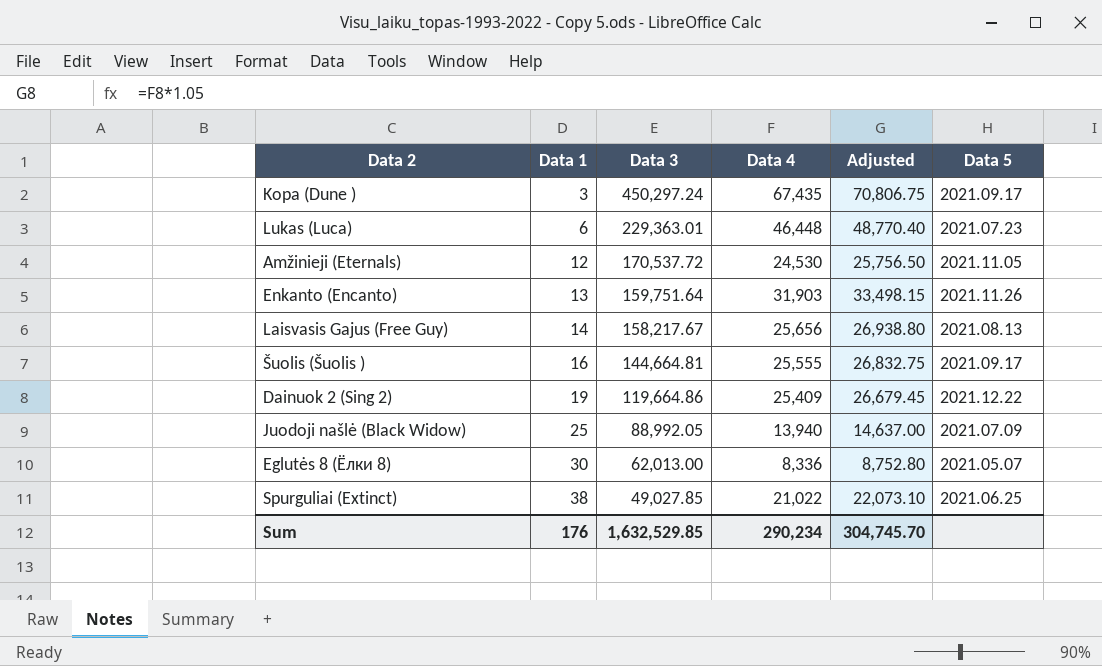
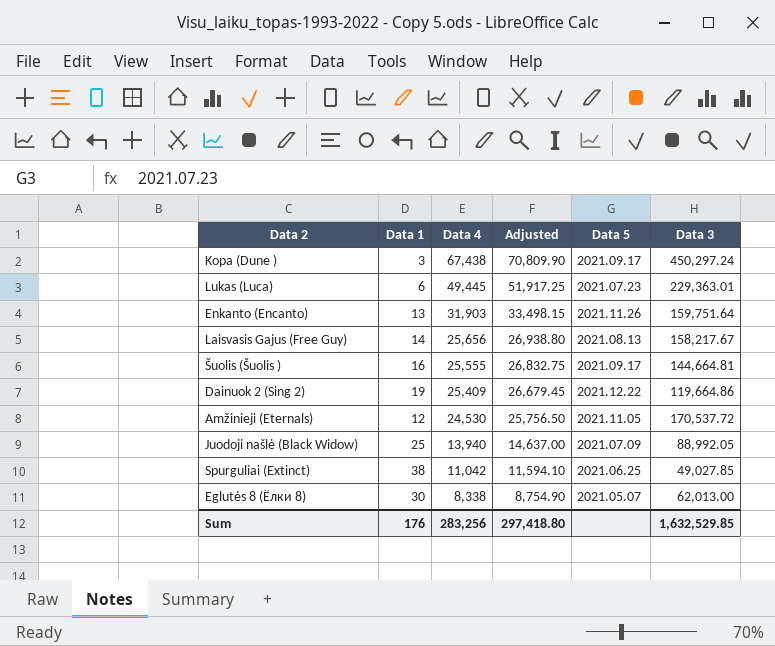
row order: Data 1 ascending -> Data 4 descending
column Data 3 | position: 3 -> 6
Kopa (Dune ) | Data 4: 67,435 -> 67,438
Kopa (Dune ) | Adjusted: 70,806.75 -> 70,809.90
Lukas (Luca) | Data 4: 46,448 -> 49,445
Lukas (Luca) | Adjusted: 48,770.40 -> 51,917.25
Spurguliai (Extinct) | Data 4: 21,022 -> 11,042
Spurguliai (Extinct) | Adjusted: 22,073.10 -> 11,594.10
Eglutės 8 (Ёлки 8) | Data 4: 8,336 -> 8,338
Eglutės 8 (Ёлки 8) | Adjusted: 8,752.80 -> 8,754.90
Sum | Data 4: 290,234 -> 283,256
Sum | Adjusted: 304,745.70 -> 297,418.80

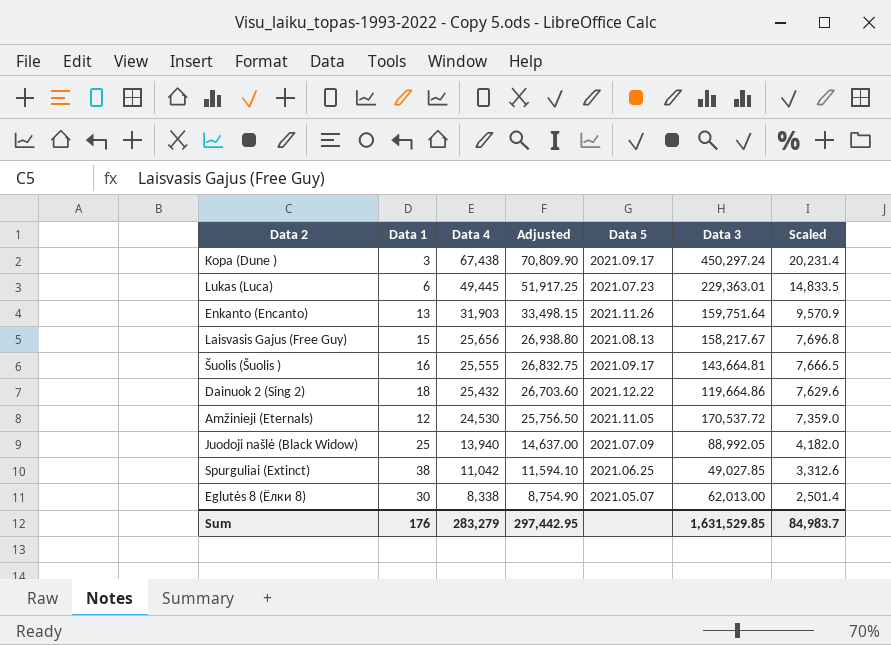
column Scaled | formula: none -> [Data 4] * 0.3
Laisvasis Gajus (Free Guy) | Data 1: 14 -> 15
Šuolis (Šuolis ) | Data 3: 144,664.81 -> 143,664.81
Dainuok 2 (Sing 2) | Data 1: 19 -> 18
Dainuok 2 (Sing 2) | Data 4: 25,409 -> 25,432
Dainuok 2 (Sing 2) | Adjusted: 26,679.45 -> 26,703.60
Sum | Data 4: 283,256 -> 283,279
Sum | Adjusted: 297,418.80 -> 297,442.95
Sum | Data 3: 1,632,529.85 -> 1,631,529.85

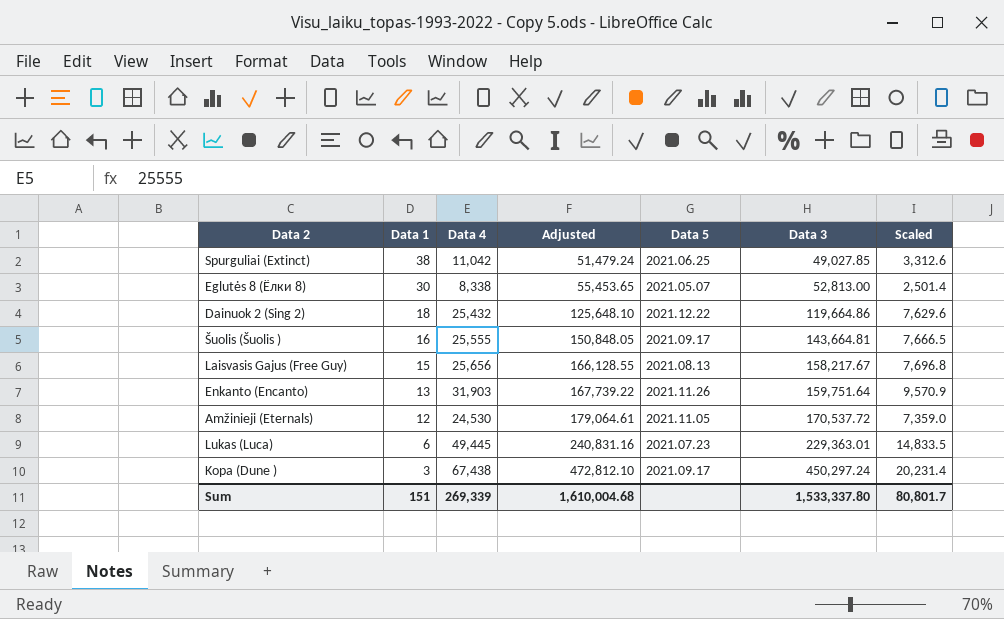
row order: Data 4 descending -> Data 1 descending
column Adjusted | formula: [Data 4] * 1.05 -> [Data 3] * 1.05
row Juodoji našlė (Black Widow): 25 | 13,940 | 14,637.00 | 2021.07.09 | 88,992.05 | 4,182.0 -> none
Eglutės 8 (Ёлки 8) | Data 3: 62,013.00 -> 52,813.00
Sum | Data 1: 176 -> 151
Sum | Data 4: 283,279 -> 269,339
Sum | Adjusted: 297,442.95 -> 1,610,004.68
Sum | Data 3: 1,631,529.85 -> 1,533,337.80
Sum | Scaled: 84,983.7 -> 80,801.7

